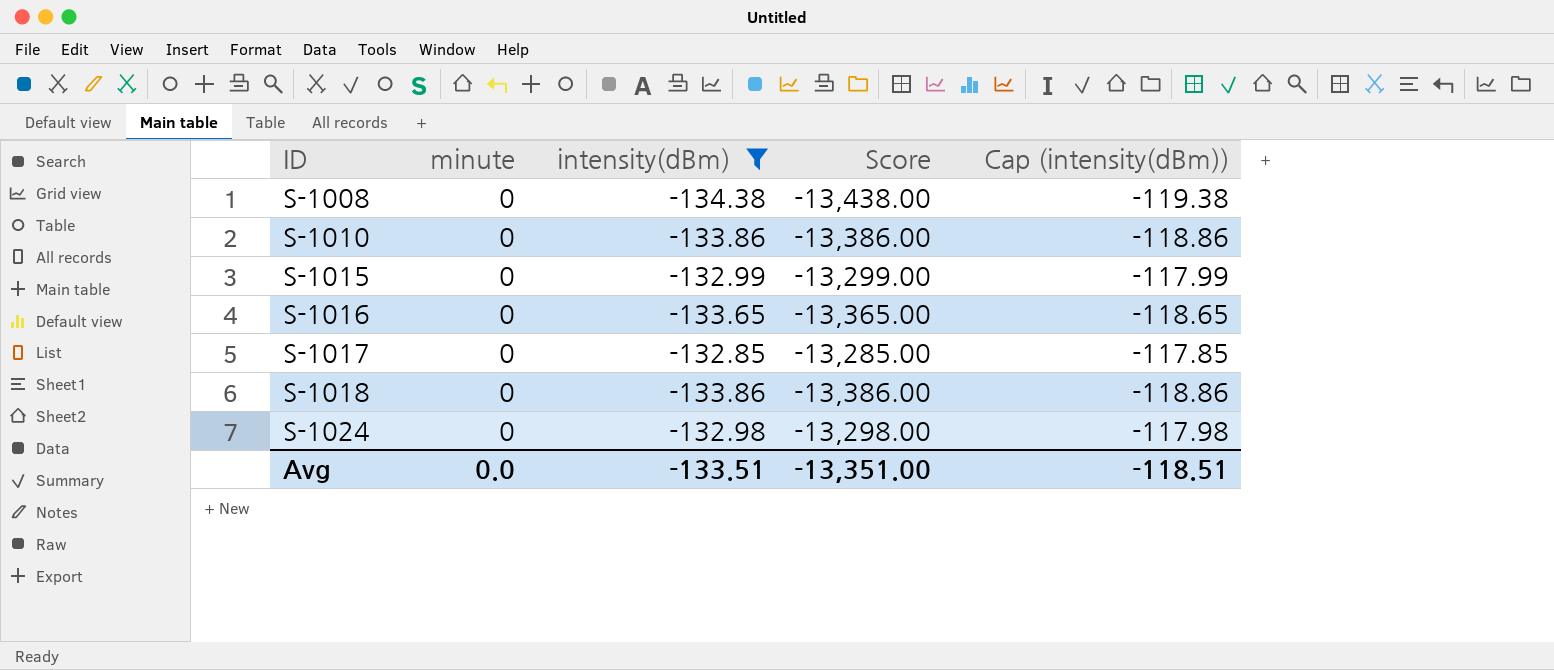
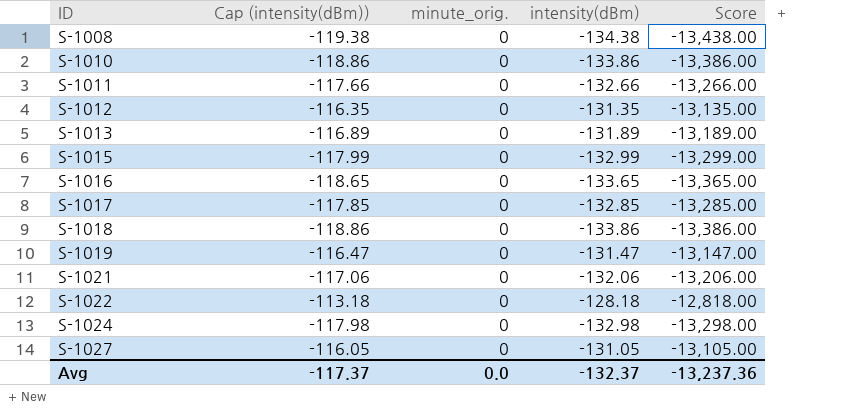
filter: intensity(dBm) <= -132.85 -> none
column Cap (intensity(dBm)) | position: 5 -> 2
column name: minute -> minute_orig.
Avg | Cap (intensity(dBm)): -118.51 -> -117.37
Avg | intensity(dBm): -133.51 -> -132.37
Avg | Score: -13,351.00 -> -13,237.36

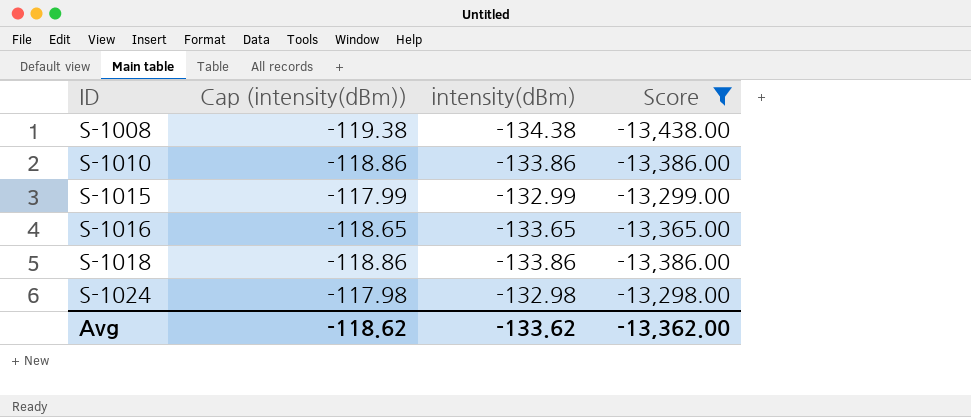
filter: none -> Score <= -13,298.00
column minute_orig. | position: 3 -> none
Avg | Cap (intensity(dBm)): -117.37 -> -118.62
Avg | intensity(dBm): -132.37 -> -133.62
Avg | Score: -13,237.36 -> -13,362.00

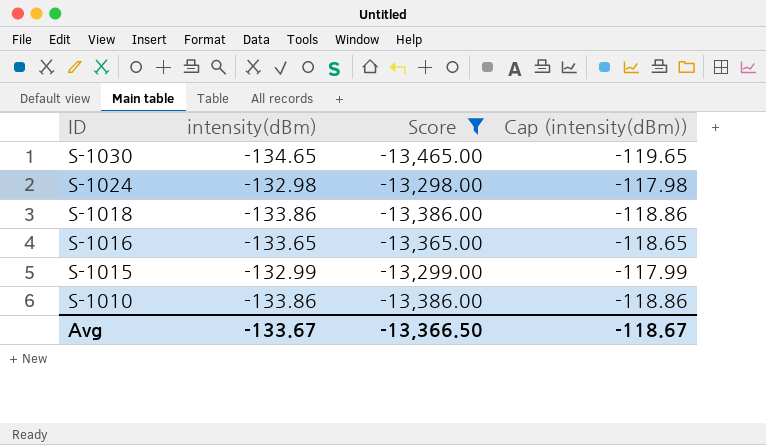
row order: ID ascending -> ID descending
column Cap (intensity(dBm)) | position: 2 -> 4
row S-1008: -119.38 | -134.38 | -13,438.00 -> none
row S-1030: none -> -134.65 | -13,465.00 | -119.65
Avg | intensity(dBm): -133.62 -> -133.67
Avg | Score: -13,362.00 -> -13,366.50
Avg | Cap (intensity(dBm)): -118.62 -> -118.67

